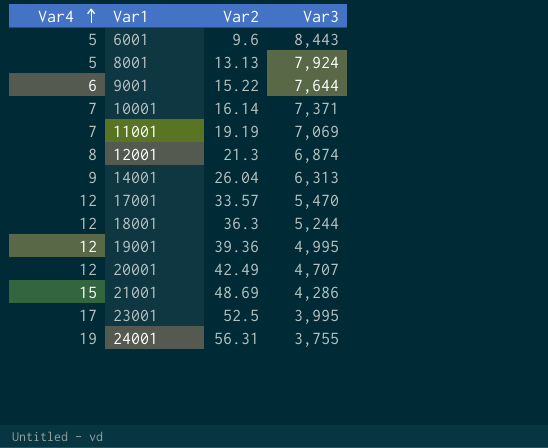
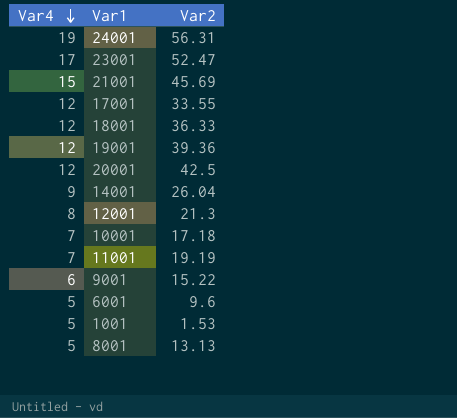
row order: Var4 ascending -> Var4 descending
column Var3 | position: 4 -> none
23001 | Var2: 52.5 -> 52.47
21001 | Var2: 48.69 -> 45.69
17001 | Var2: 33.57 -> 33.55
18001 | Var2: 36.3 -> 36.33
20001 | Var2: 42.49 -> 42.5
10001 | Var2: 16.14 -> 17.18
row 1001: none -> 5 | 1.53

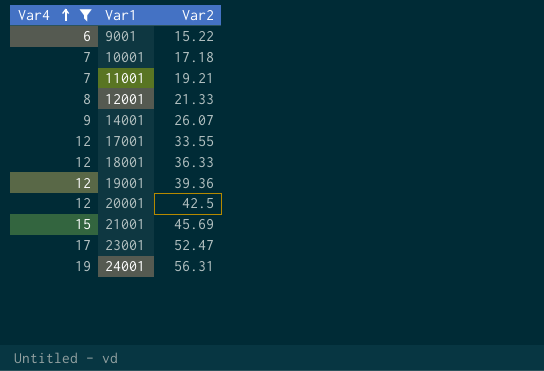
filter: none -> Var4 != 5
row order: Var4 descending -> Var4 ascending
11001 | Var2: 19.19 -> 19.21
12001 | Var2: 21.3 -> 21.33
14001 | Var2: 26.04 -> 26.07

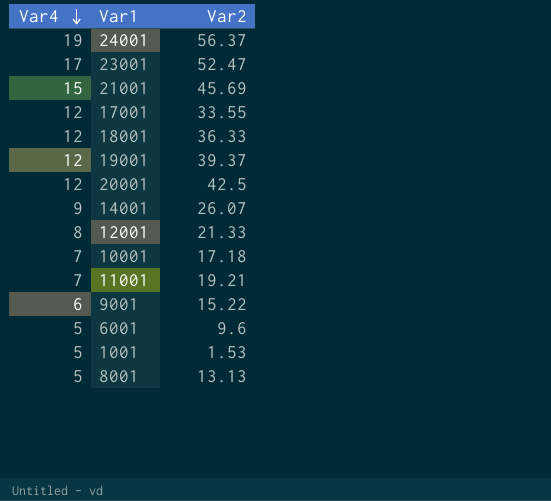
filter: Var4 != 5 -> none
row order: Var4 ascending -> Var4 descending
24001 | Var2: 56.31 -> 56.37
19001 | Var2: 39.36 -> 39.37

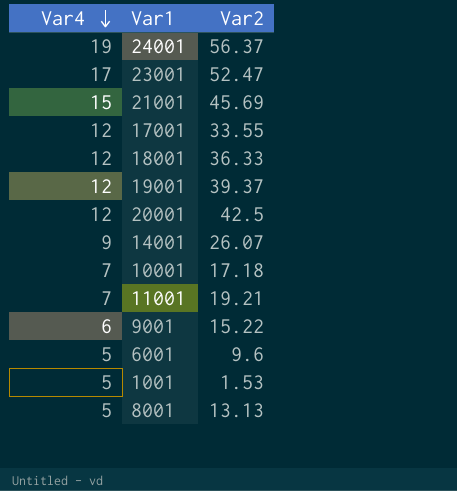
row 12001: 8 | 21.33 -> none

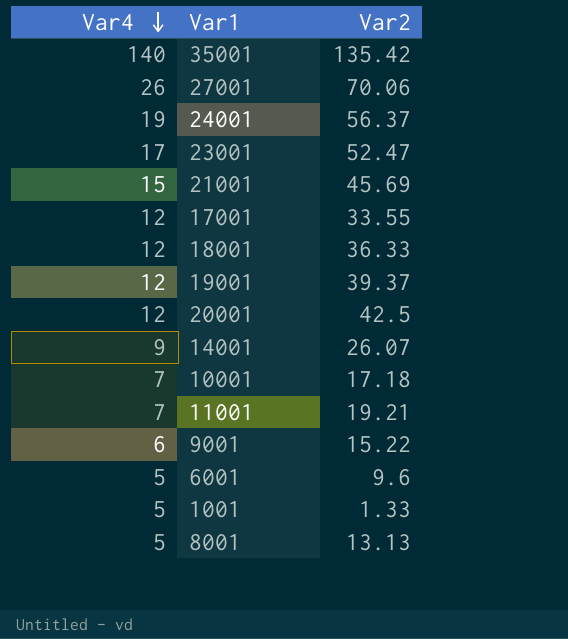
row 35001: none -> 140 | 135.42
row 27001: none -> 26 | 70.06
1001 | Var2: 1.53 -> 1.33

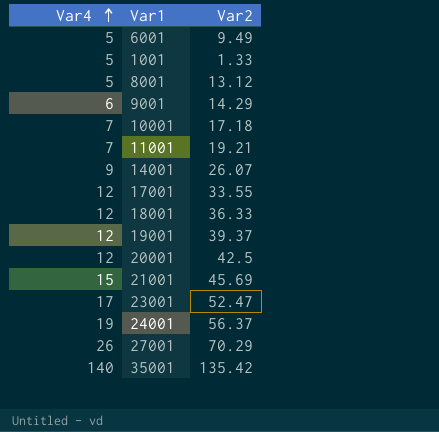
row order: Var4 descending -> Var4 ascending
6001 | Var2: 9.6 -> 9.49
8001 | Var2: 13.13 -> 13.12
9001 | Var2: 15.22 -> 14.29
27001 | Var2: 70.06 -> 70.29

